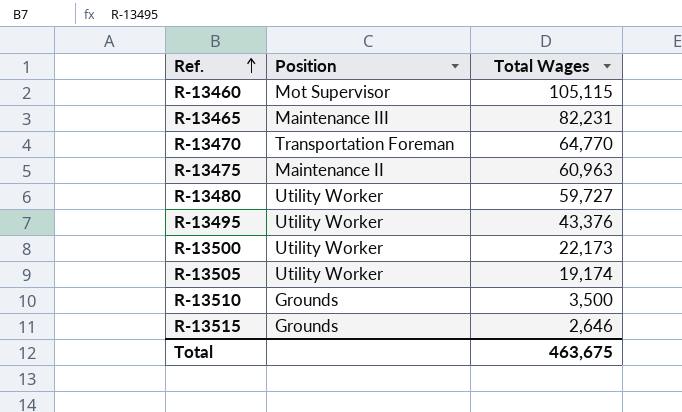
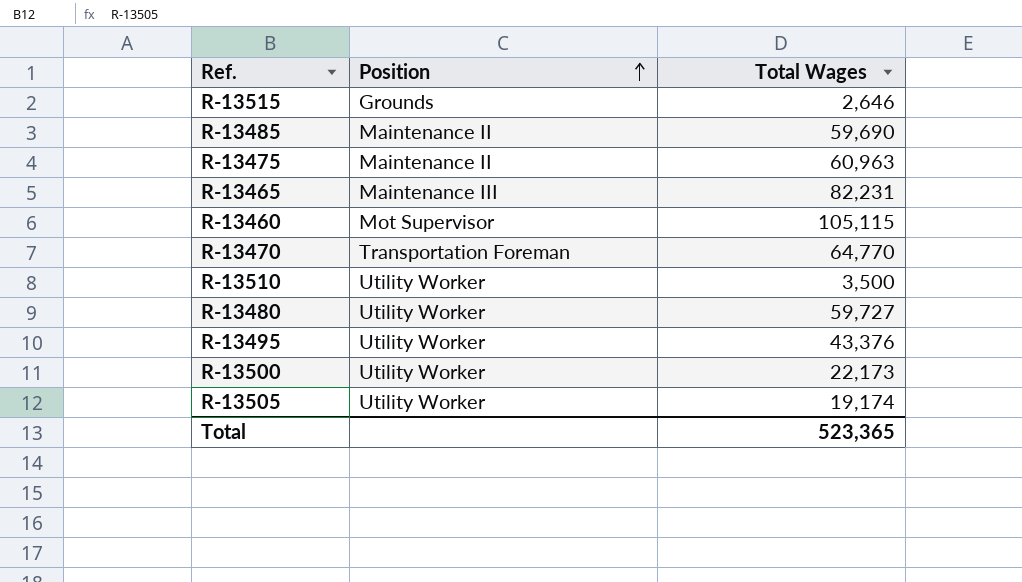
row order: Ref. ascending -> Position ascending
row R-13485: none -> Maintenance II | 59,690
R-13510 | Position: Grounds -> Utility Worker
Total | Total Wages: 463,675 -> 523,365

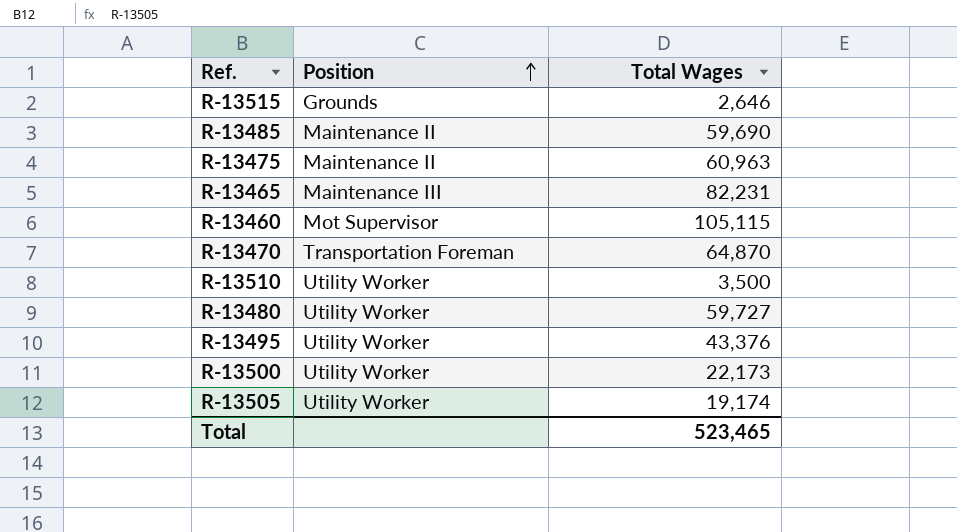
R-13470 | Total Wages: 64,770 -> 64,870
Total | Total Wages: 523,365 -> 523,465

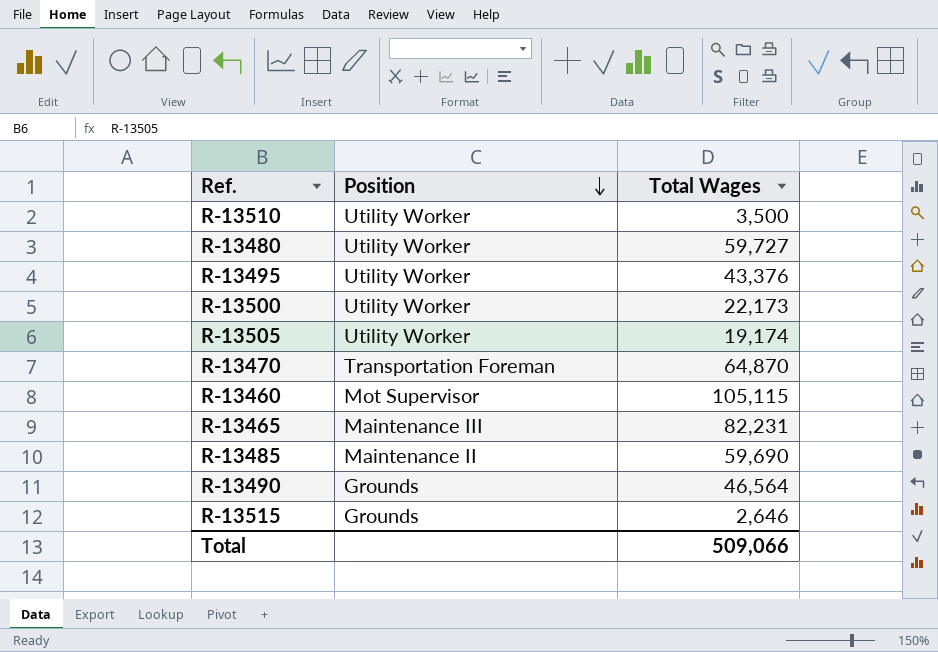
row order: Position ascending -> Position descending
row R-13475: Maintenance II | 60,963 -> none
row R-13490: none -> Grounds | 46,564
Total | Total Wages: 523,465 -> 509,066

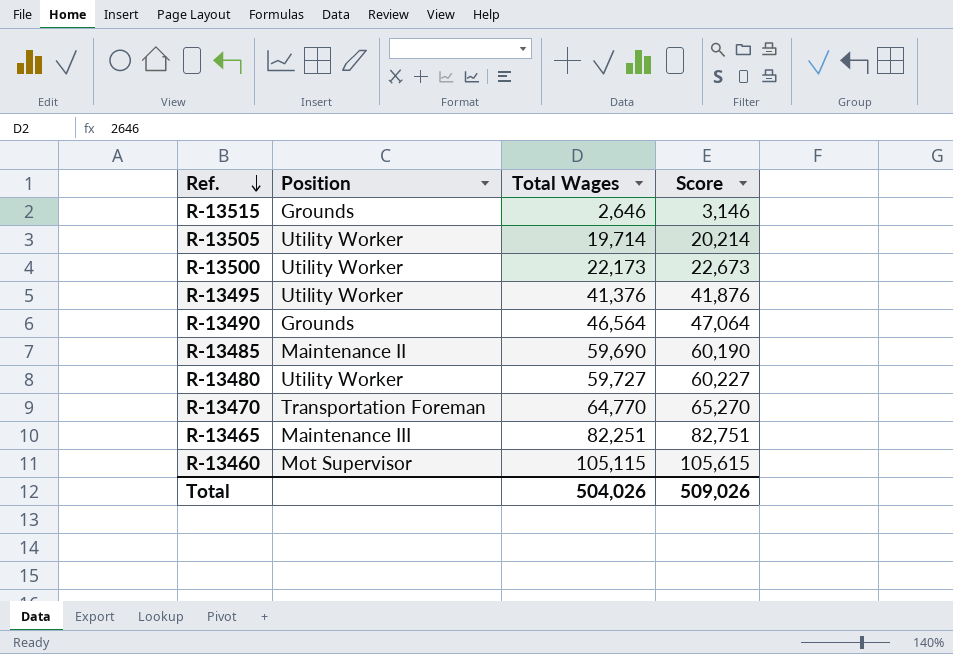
row order: Position descending -> Ref. descending
column Score | formula: none -> [Total Wages] + 500
row R-13510: Utility Worker | 3,500 -> none
R-13505 | Total Wages: 19,174 -> 19,714
R-13495 | Total Wages: 43,376 -> 41,376
R-13470 | Total Wages: 64,870 -> 64,770
R-13465 | Total Wages: 82,231 -> 82,251
Total | Total Wages: 509,066 -> 504,026

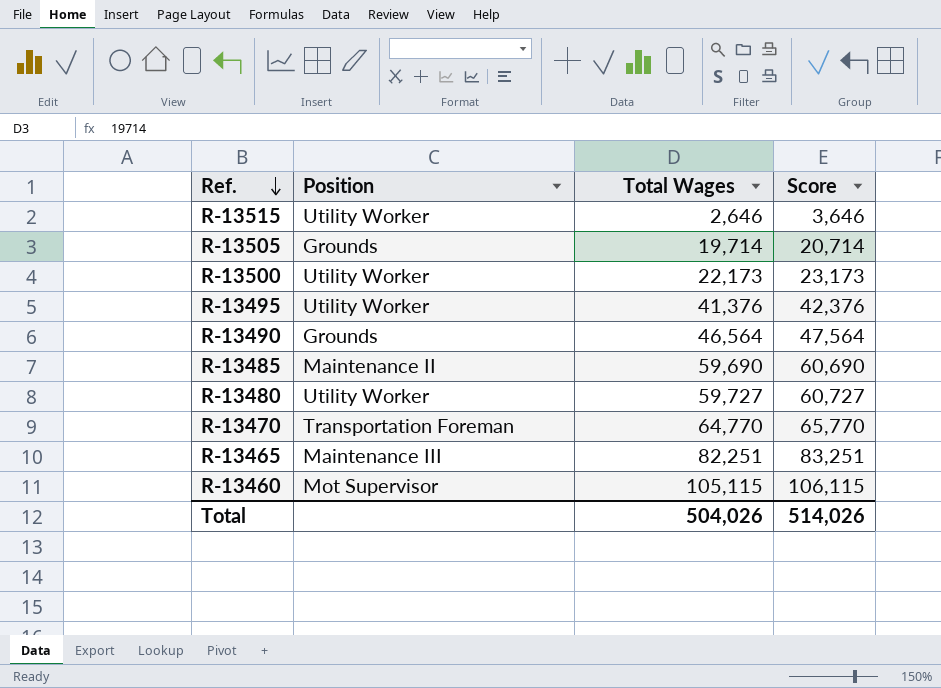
column Score | formula: [Total Wages] + 500 -> [Total Wages] + 1000
R-13515 | Position: Grounds -> Utility Worker
R-13505 | Position: Utility Worker -> Grounds
Total | Score: 509,026 -> 514,026

